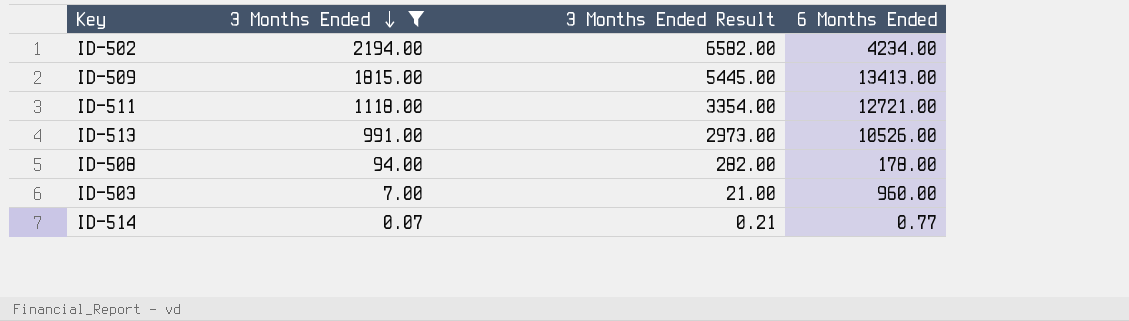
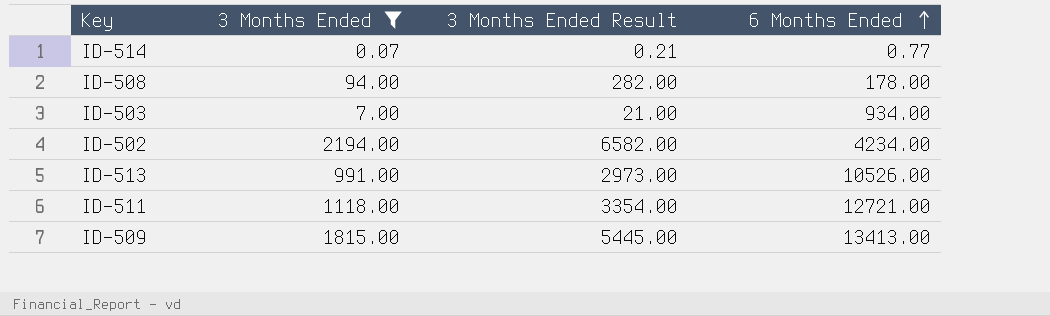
row order: 3 Months Ended descending -> 6 Months Ended ascending
ID-503 | 6 Months Ended: 960.00 -> 934.00

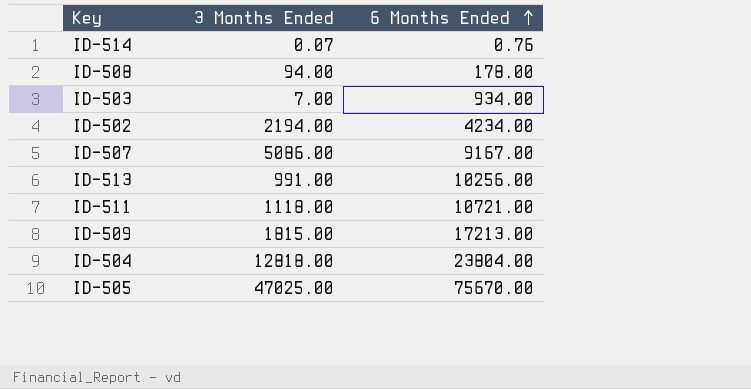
filter: 3 Months Ended <= 2194.00 -> none
column 3 Months Ended Result | formula: [3 Months Ended] * 3 -> none
ID-514 | 6 Months Ended: 0.77 -> 0.76
ID-513 | 6 Months Ended: 10526.00 -> 10256.00
ID-511 | 6 Months Ended: 12721.00 -> 10721.00
ID-509 | 6 Months Ended: 13413.00 -> 17213.00

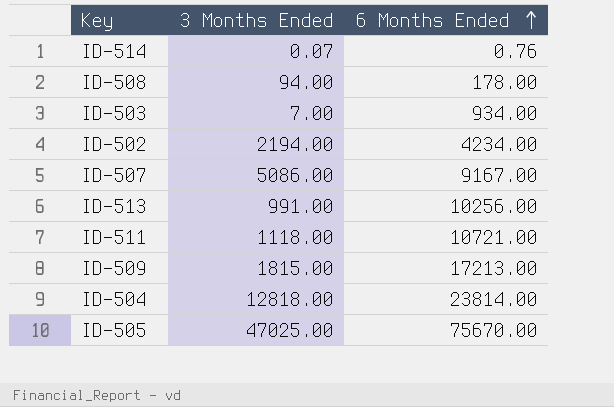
ID-504 | 6 Months Ended: 23804.00 -> 23814.00

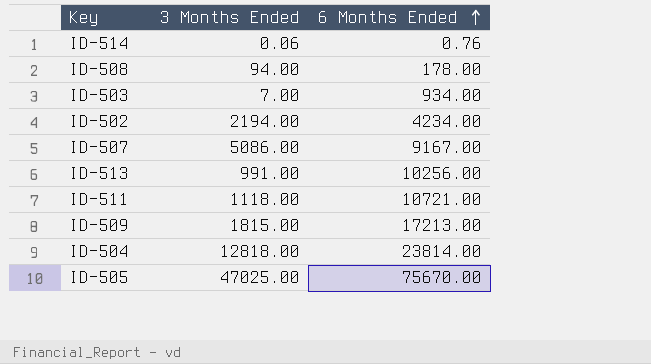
ID-514 | 3 Months Ended: 0.07 -> 0.06

